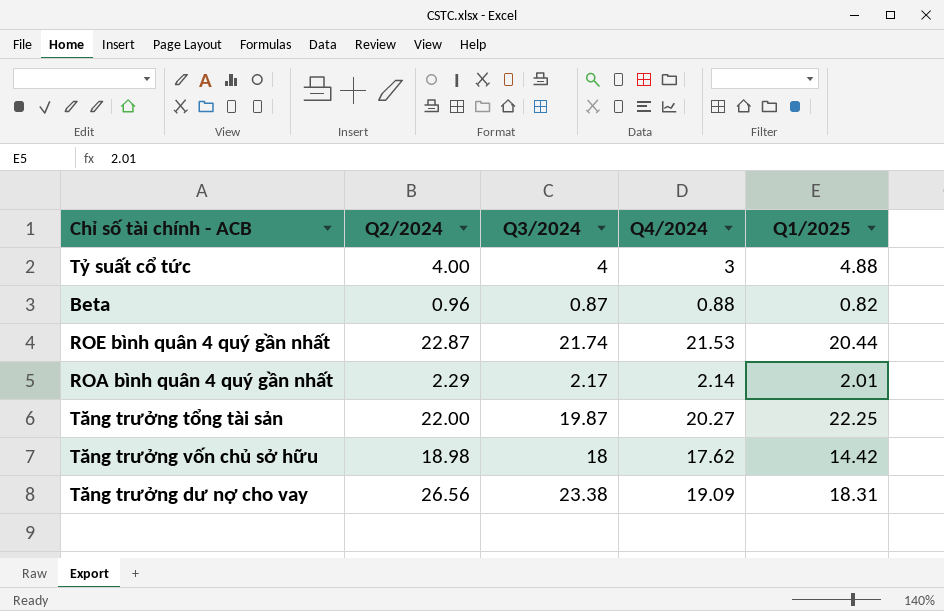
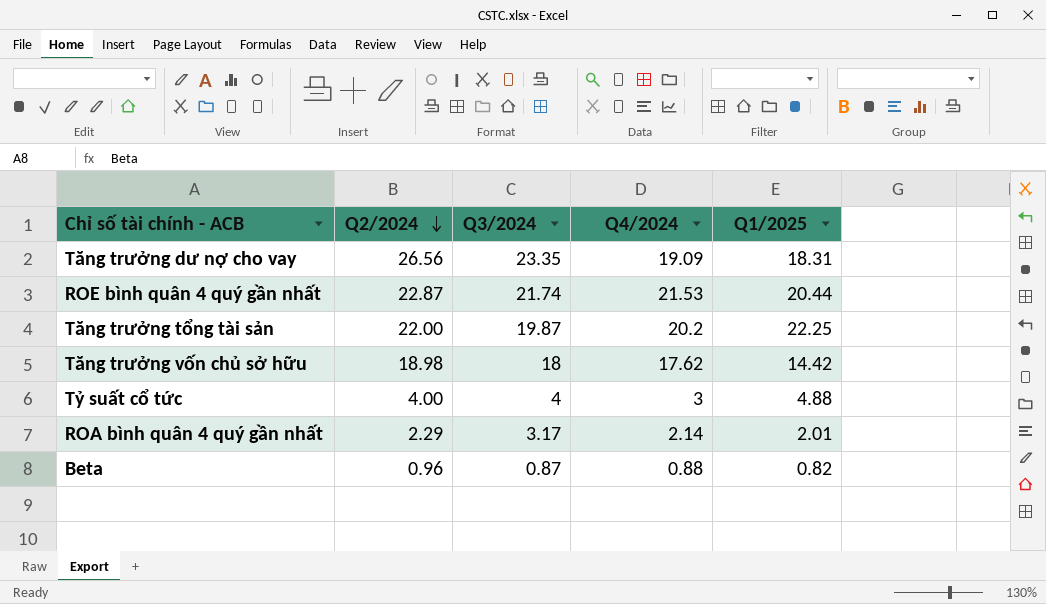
row order: none -> Q2/2024 descending
Tăng trưởng dư nợ cho vay | Q3/2024: 23.38 -> 23.35
Tăng trưởng tổng tài sản | Q4/2024: 20.27 -> 20.2
ROA bình quân 4 quý gần nhất | Q3/2024: 2.17 -> 3.17

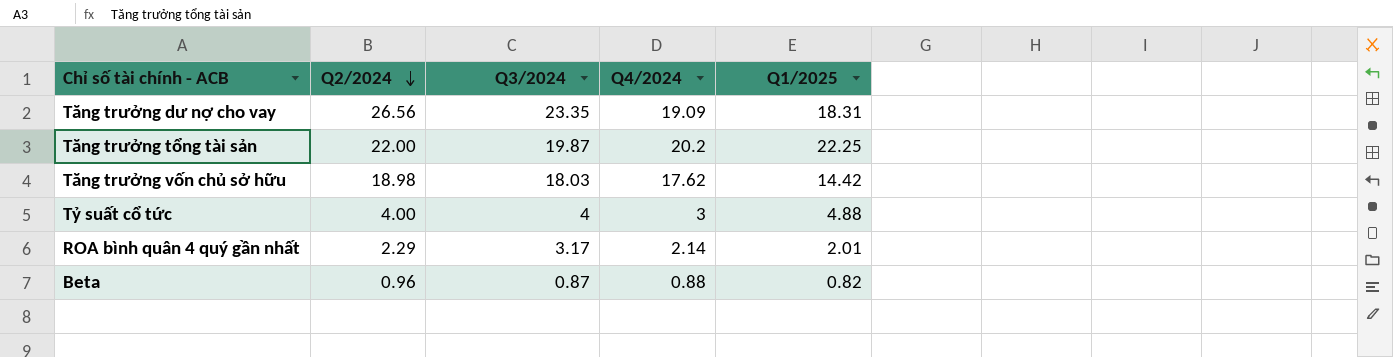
row ROE bình quân 4 quý gần nhất: 22.87 | 21.74 | 21.53 | 20.44 -> none
Tăng trưởng vốn chủ sở hữu | Q3/2024: 18 -> 18.03

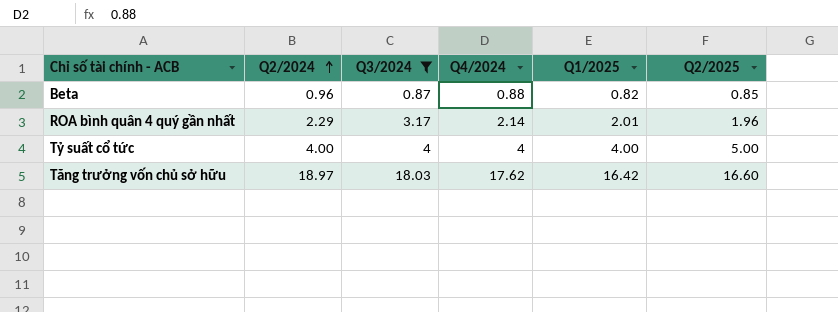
filter: none -> Q3/2024 <= 18.03
row order: Q2/2024 descending -> Q2/2024 ascending
column Q2/2025 | position: none -> 6
Tỷ suất cổ tức | Q4/2024: 3 -> 4
Tỷ suất cổ tức | Q1/2025: 4.88 -> 4.00
Tăng trưởng vốn chủ sở hữu | Q2/2024: 18.98 -> 18.97
Tăng trưởng vốn chủ sở hữu | Q1/2025: 14.42 -> 16.42

